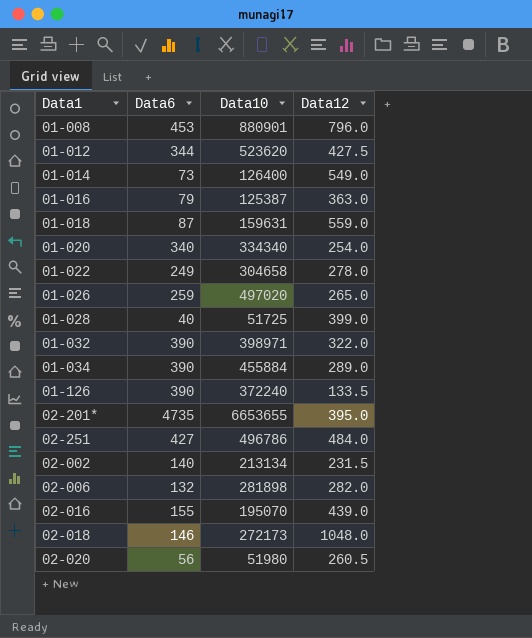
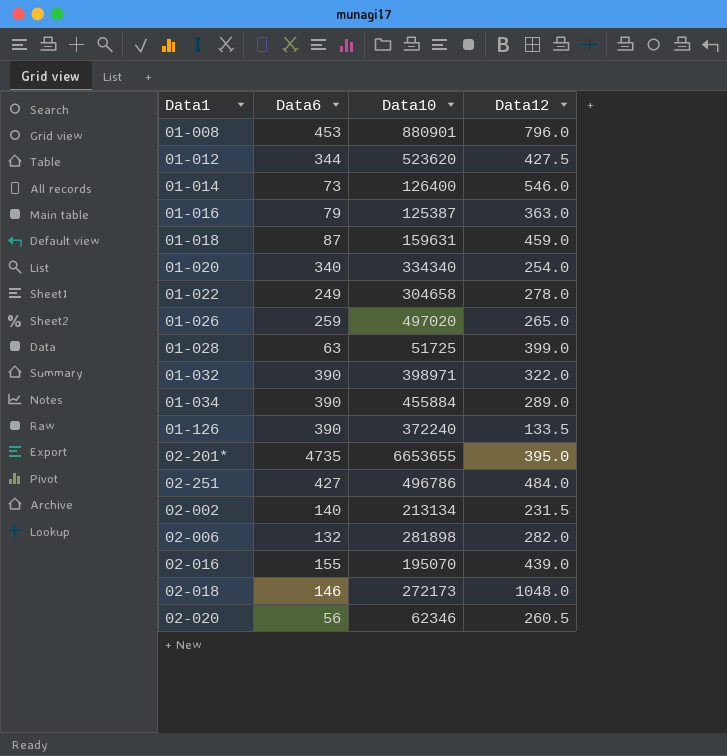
01-014 | Data12: 549.0 -> 546.0
01-018 | Data12: 559.0 -> 459.0
01-028 | Data6: 40 -> 63
02-020 | Data10: 51980 -> 62346

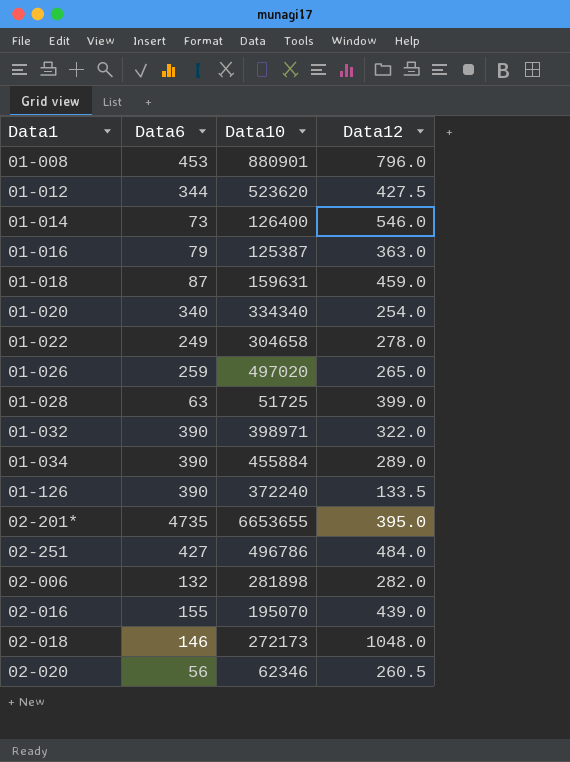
row 02-002: 140 | 213134 | 231.5 -> none

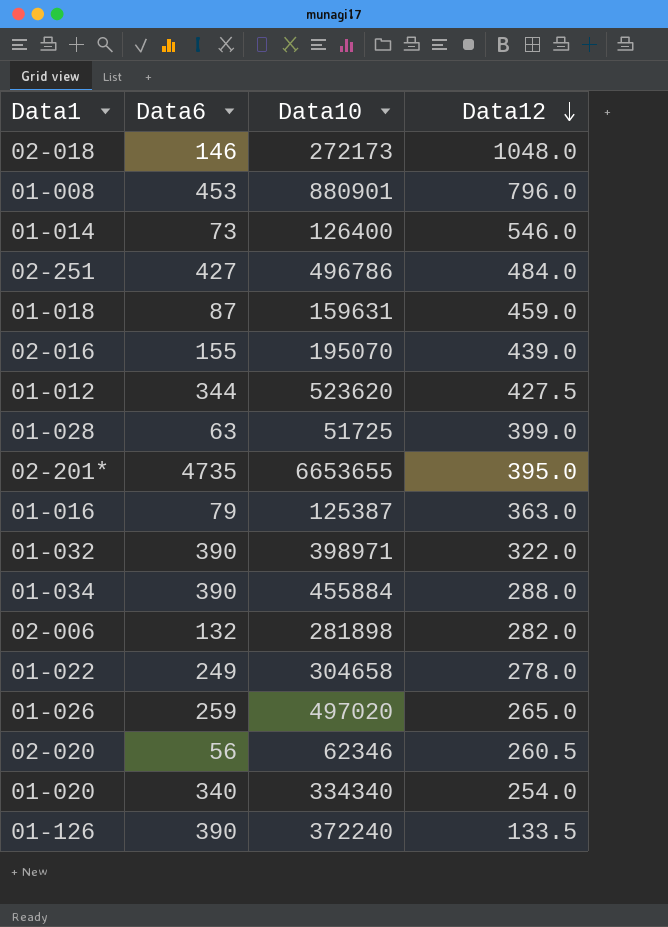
row order: none -> Data12 descending
01-034 | Data12: 289.0 -> 288.0

